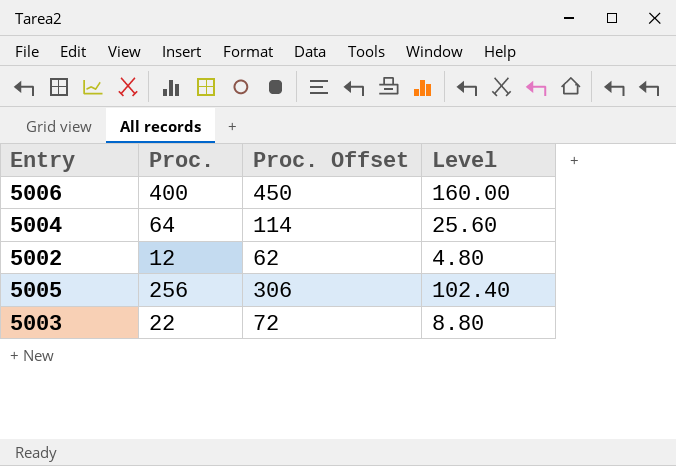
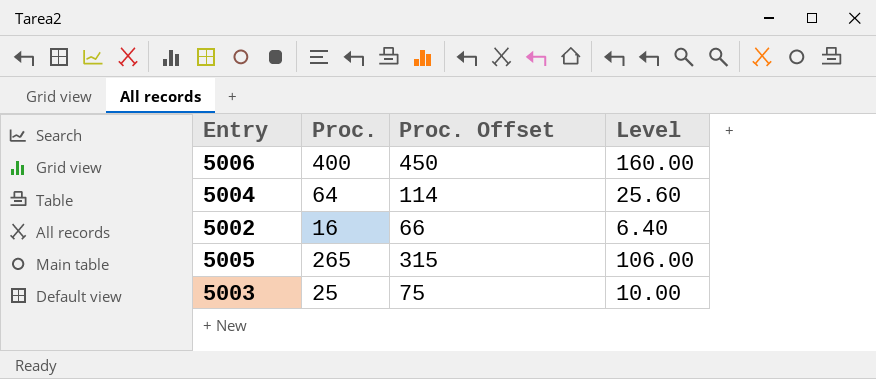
5002 | Proc.: 12 -> 16
5002 | Proc. Offset: 62 -> 66
5002 | Level: 4.80 -> 6.40
5005 | Proc.: 256 -> 265
5005 | Proc. Offset: 306 -> 315
5005 | Level: 102.40 -> 106.00
5003 | Proc.: 22 -> 25
5003 | Proc. Offset: 72 -> 75
5003 | Level: 8.80 -> 10.00

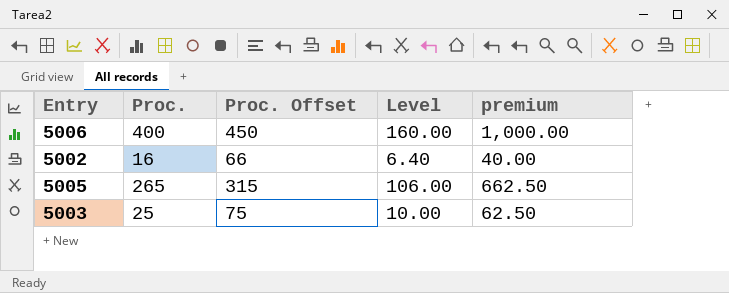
column premium | formula: none -> [Proc.] * 2.5
row 5004: 64 | 114 | 25.60 -> none

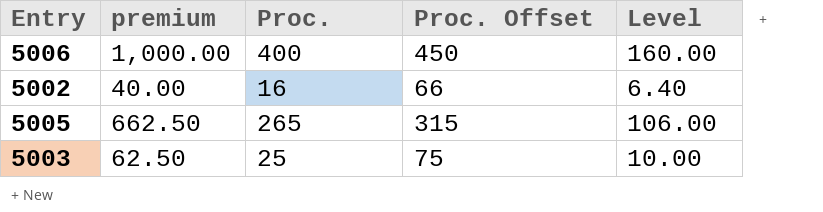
column premium | position: 5 -> 2

